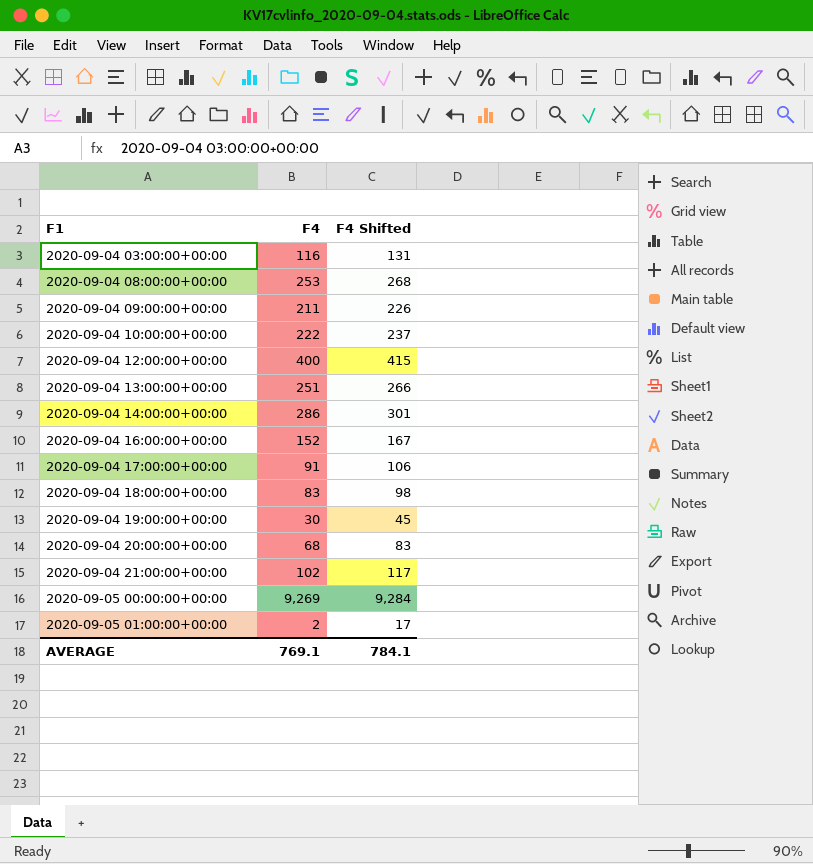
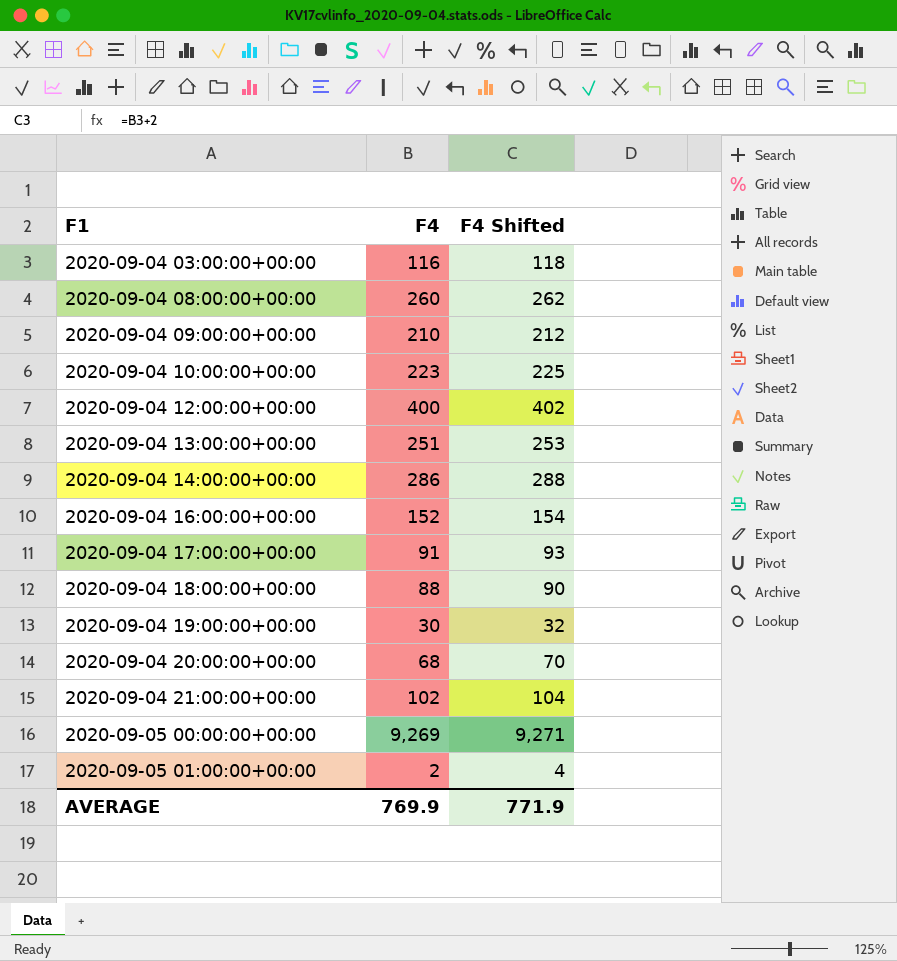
column F4 Shifted | formula: [F4] + 15 -> [F4] + 2
2020-09-04 08:00:00+00:00 | F4: 253 -> 260
2020-09-04 09:00:00+00:00 | F4: 211 -> 210
2020-09-04 10:00:00+00:00 | F4: 222 -> 223
2020-09-04 18:00:00+00:00 | F4: 83 -> 88
AVERAGE | F4: 769.1 -> 769.9
AVERAGE | F4 Shifted: 784.1 -> 771.9

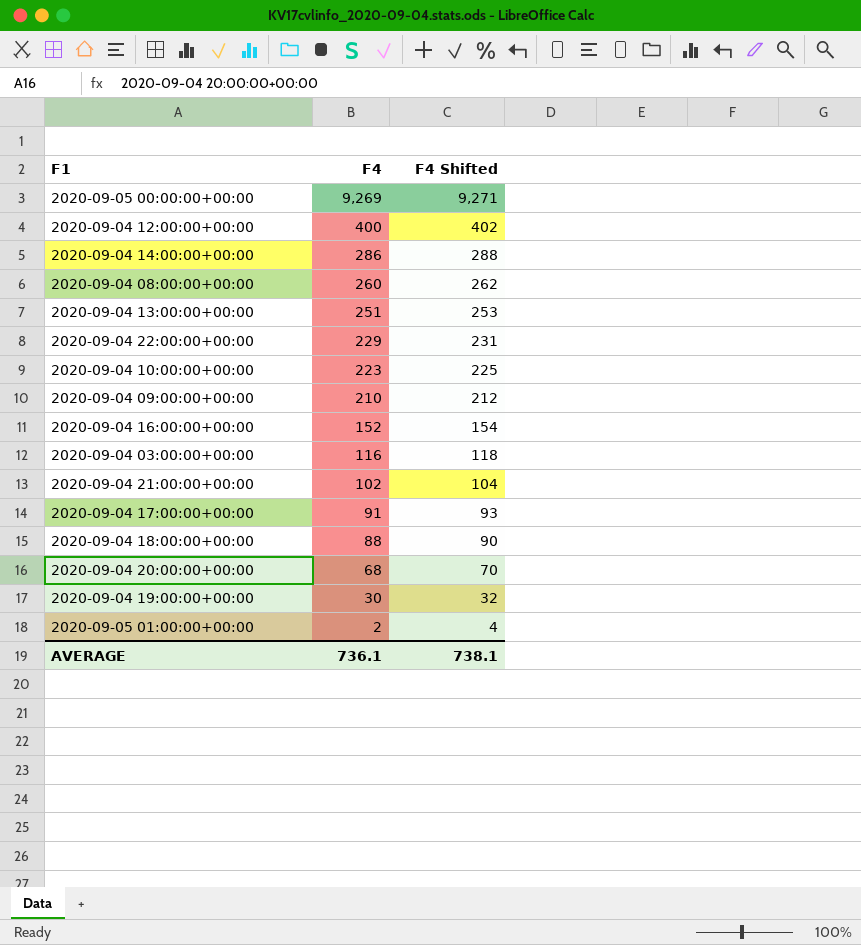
row order: F1 ascending -> F4 descending
row 2020-09-04 22:00:00+00:00: none -> 229 | 231
AVERAGE | F4: 769.9 -> 736.1
AVERAGE | F4 Shifted: 771.9 -> 738.1

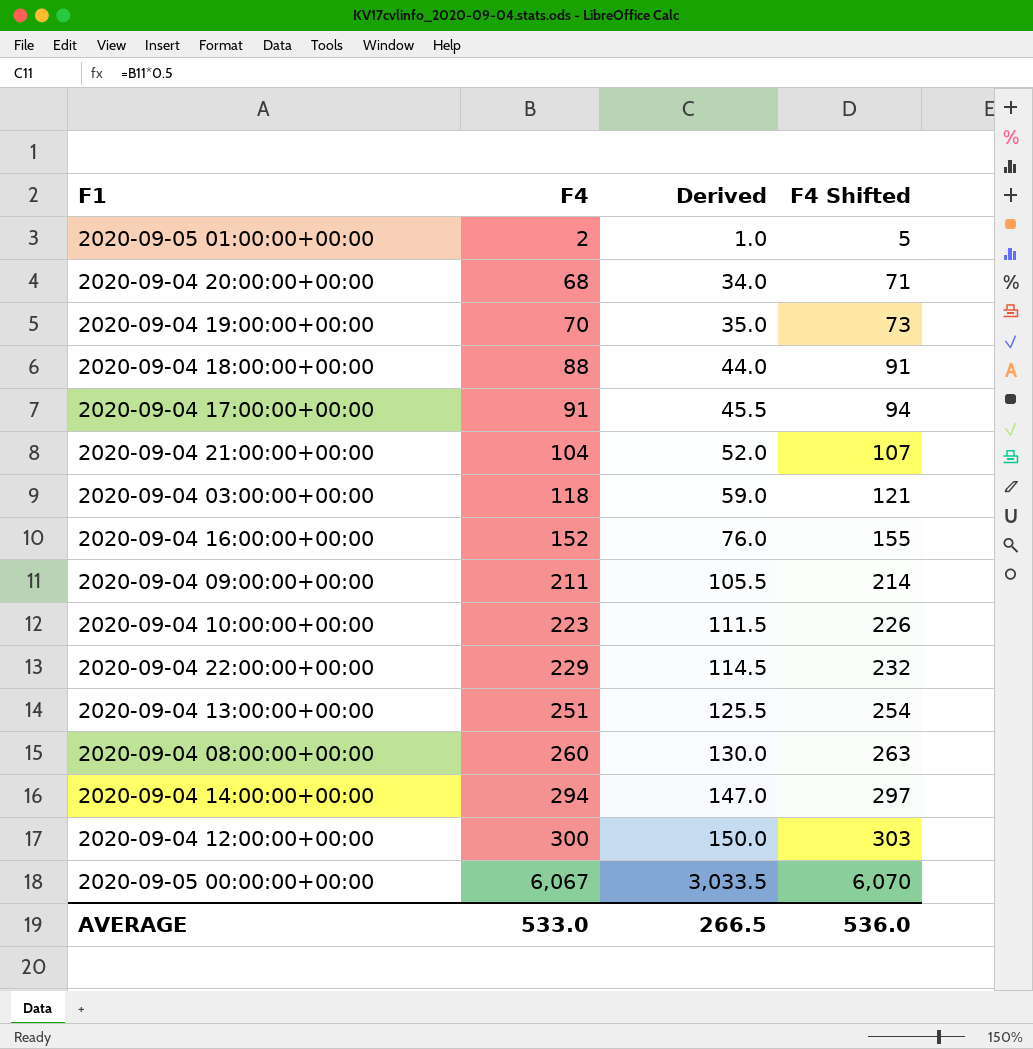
row order: F4 descending -> F4 ascending
column Derived | formula: none -> [F4] * 0.5
column F4 Shifted | formula: [F4] + 2 -> [F4] + 3
2020-09-04 19:00:00+00:00 | F4: 30 -> 70
2020-09-04 21:00:00+00:00 | F4: 102 -> 104
2020-09-04 03:00:00+00:00 | F4: 116 -> 118
2020-09-04 09:00:00+00:00 | F4: 210 -> 211
2020-09-04 14:00:00+00:00 | F4: 286 -> 294
2020-09-04 12:00:00+00:00 | F4: 400 -> 300
2020-09-05 00:00:00+00:00 | F4: 9,269 -> 6,067
AVERAGE | F4: 736.1 -> 533.0
AVERAGE | F4 Shifted: 738.1 -> 536.0

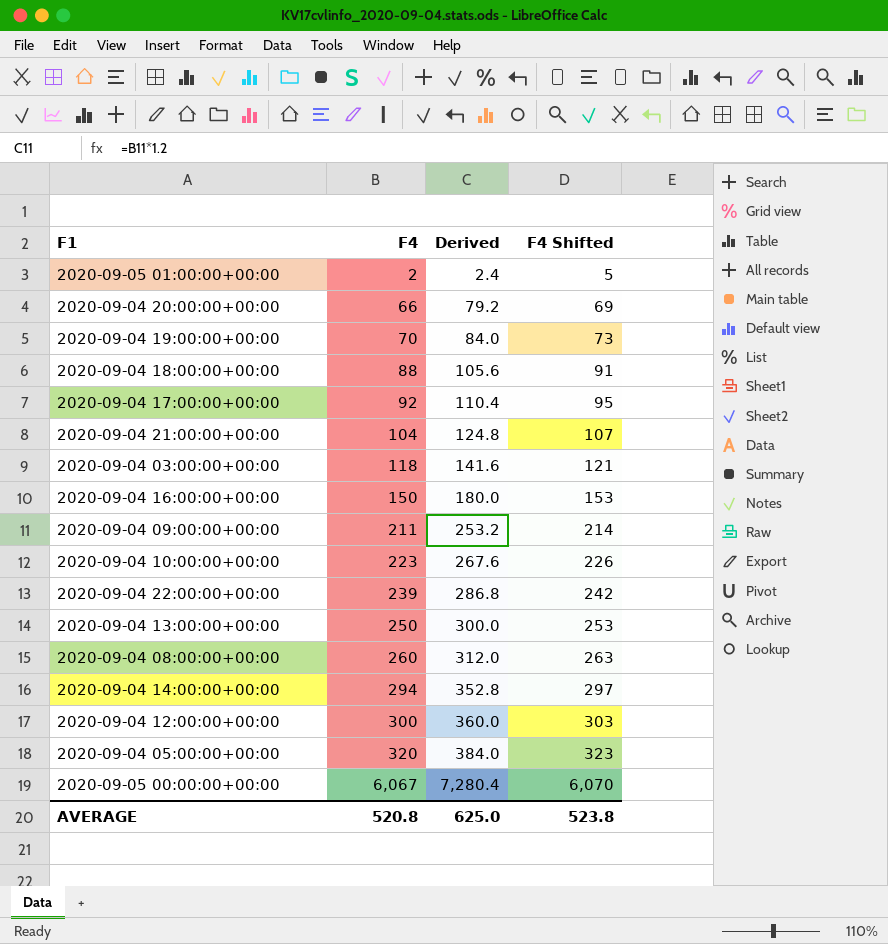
column Derived | formula: [F4] * 0.5 -> [F4] * 1.2
2020-09-04 20:00:00+00:00 | F4: 68 -> 66
2020-09-04 20:00:00+00:00 | F4 Shifted: 71 -> 69
2020-09-04 17:00:00+00:00 | F4: 91 -> 92
2020-09-04 17:00:00+00:00 | F4 Shifted: 94 -> 95
2020-09-04 16:00:00+00:00 | F4: 152 -> 150
2020-09-04 16:00:00+00:00 | F4 Shifted: 155 -> 153
2020-09-04 22:00:00+00:00 | F4: 229 -> 239
2020-09-04 22:00:00+00:00 | F4 Shifted: 232 -> 242
2020-09-04 13:00:00+00:00 | F4: 251 -> 250
2020-09-04 13:00:00+00:00 | F4 Shifted: 254 -> 253
row 2020-09-04 05:00:00+00:00: none -> 320 | 384.0 | 323
AVERAGE | F4: 533.0 -> 520.8
AVERAGE | Derived: 266.5 -> 625.0
AVERAGE | F4 Shifted: 536.0 -> 523.8

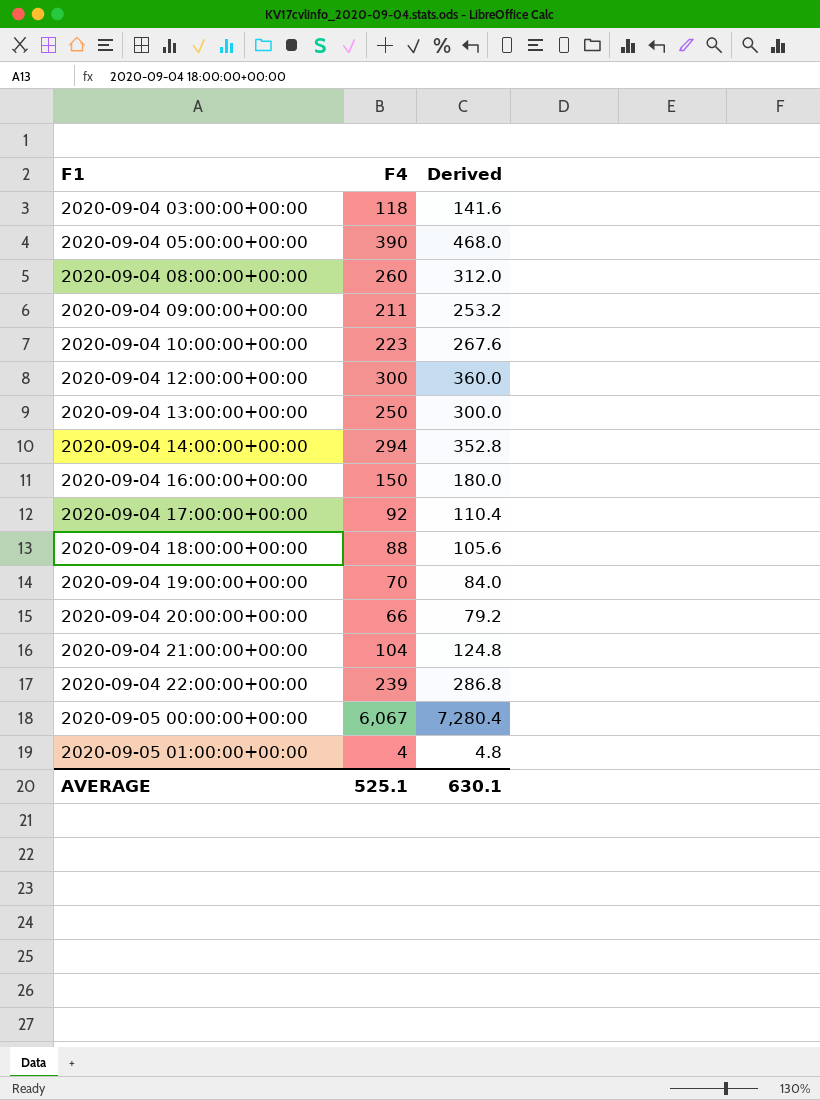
row order: F4 ascending -> F1 ascending
column F4 Shifted | formula: [F4] + 3 -> none
2020-09-04 05:00:00+00:00 | F4: 320 -> 390
2020-09-04 05:00:00+00:00 | Derived: 384.0 -> 468.0
2020-09-05 01:00:00+00:00 | F4: 2 -> 4
2020-09-05 01:00:00+00:00 | Derived: 2.4 -> 4.8
AVERAGE | F4: 520.8 -> 525.1
AVERAGE | Derived: 625.0 -> 630.1

